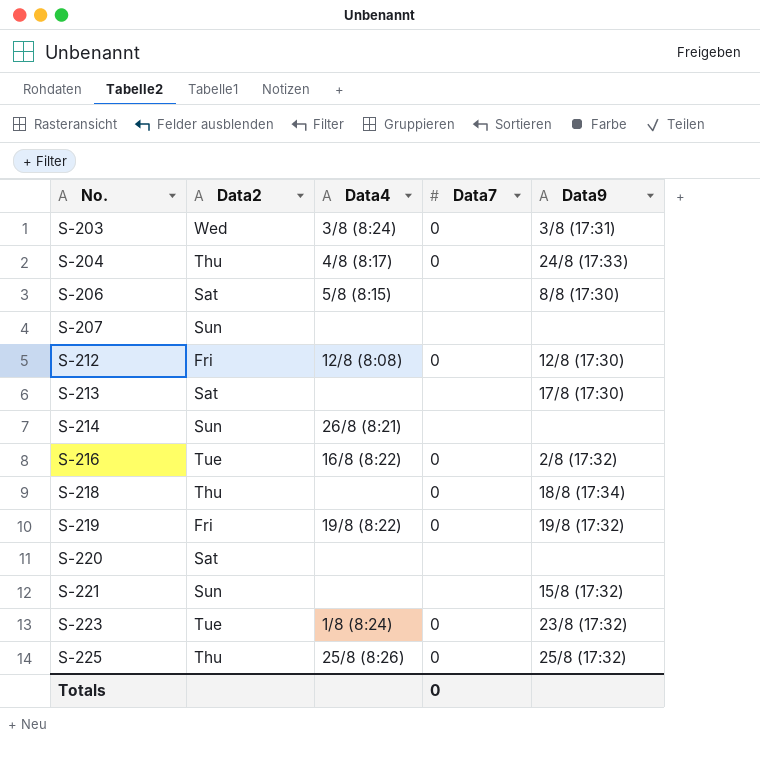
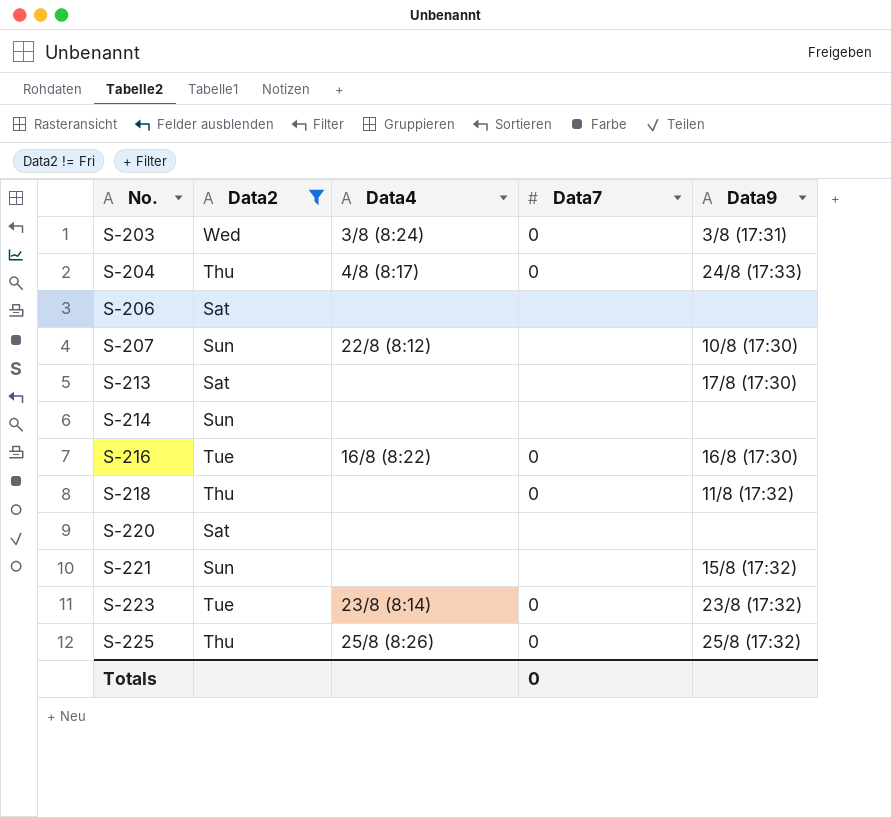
filter: none -> Data2 != Fri
S-206 | Data4: 5/8 (8:15) -> none
S-206 | Data9: 8/8 (17:30) -> none
S-207 | Data4: none -> 22/8 (8:12)
S-207 | Data9: none -> 10/8 (17:30)
S-214 | Data4: 26/8 (8:21) -> none
S-216 | Data9: 2/8 (17:32) -> 16/8 (17:30)
S-218 | Data9: 18/8 (17:34) -> 11/8 (17:32)
S-223 | Data4: 1/8 (8:24) -> 23/8 (8:14)

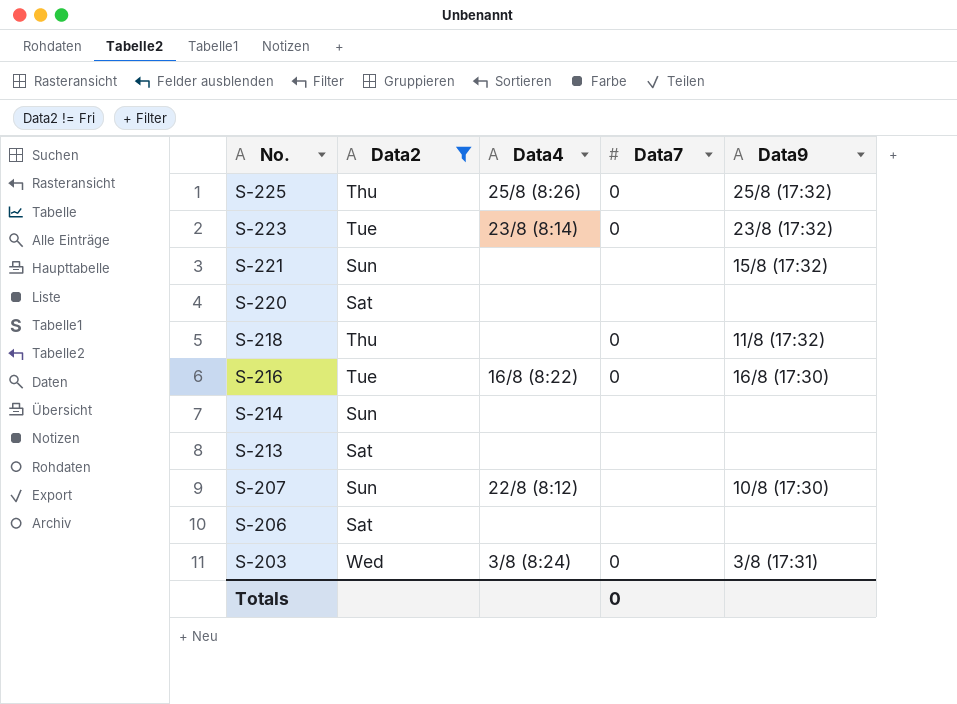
row order: No. ascending -> No. descending
row S-204: Thu | 4/8 (8:17) | 0 | 24/8 (17:33) -> none
S-213 | Data9: 17/8 (17:30) -> none

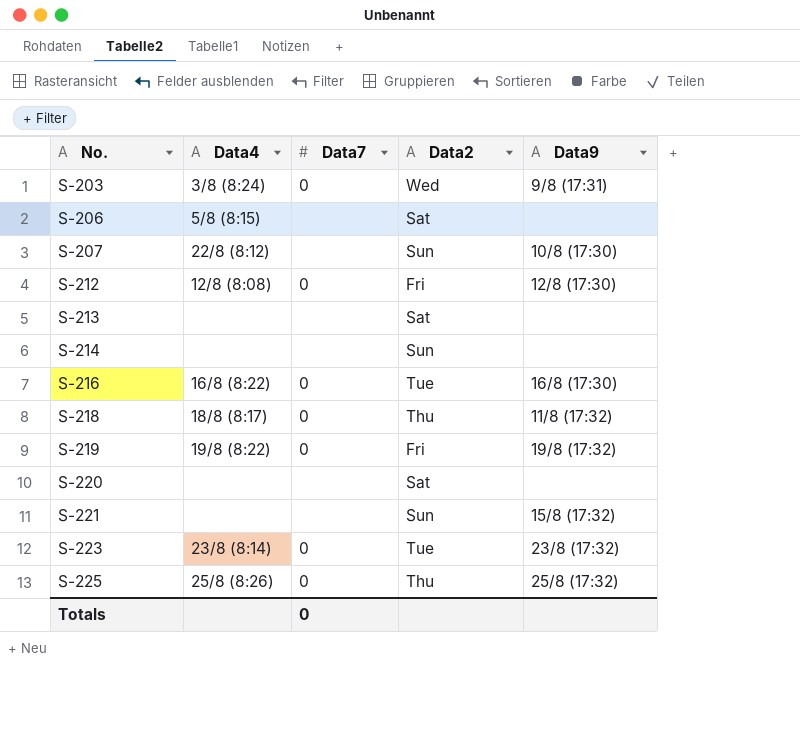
filter: Data2 != Fri -> none
row order: No. descending -> No. ascending
column Data2 | position: 2 -> 4
S-203 | Data9: 3/8 (17:31) -> 9/8 (17:31)
S-206 | Data4: none -> 5/8 (8:15)
S-218 | Data4: none -> 18/8 (8:17)

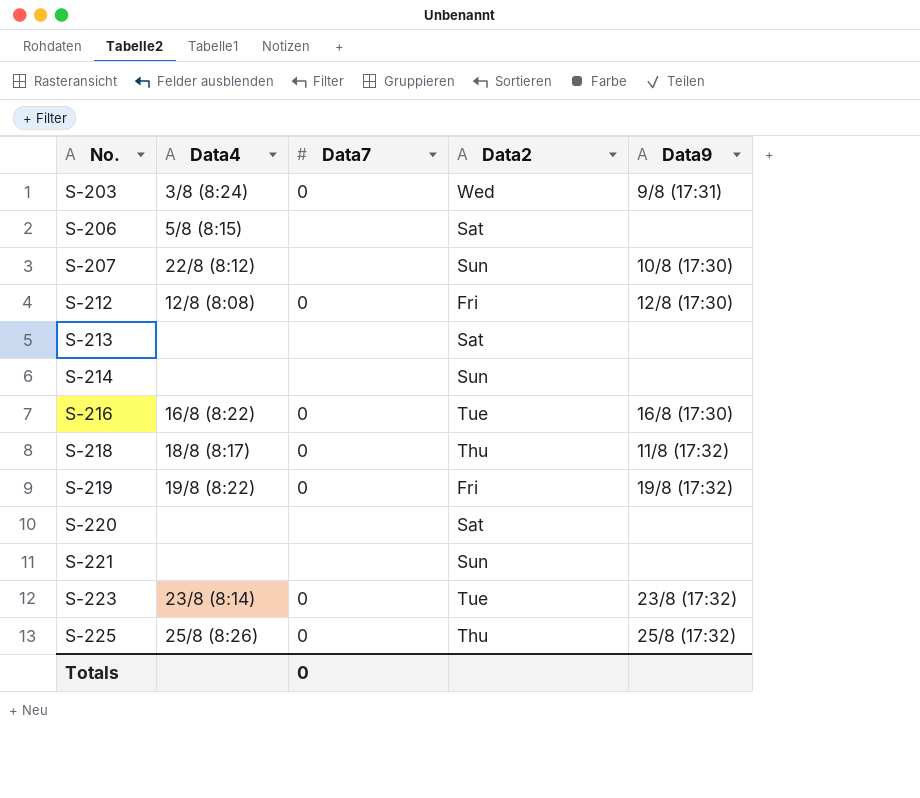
S-221 | Data9: 15/8 (17:32) -> none

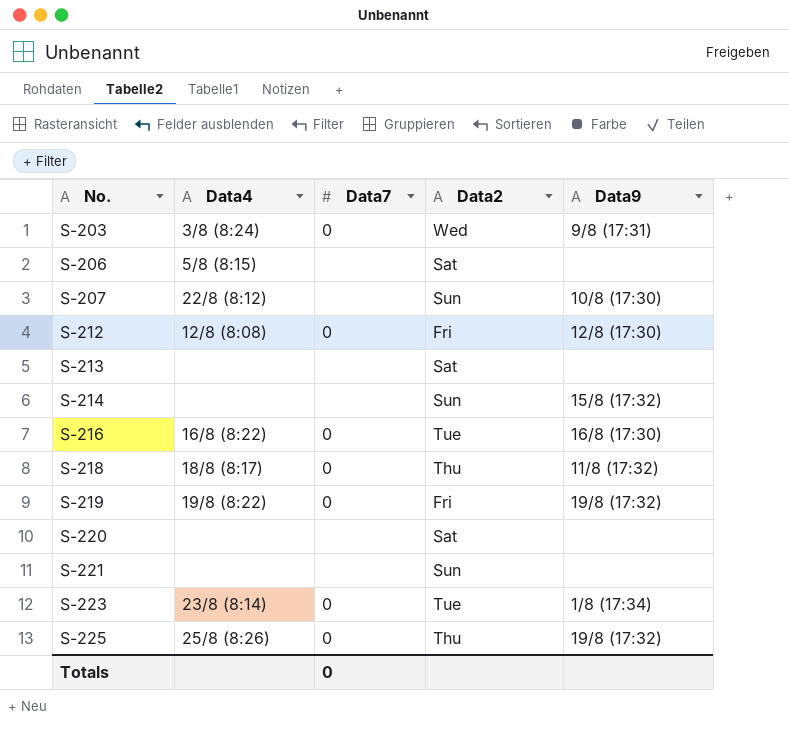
S-214 | Data9: none -> 15/8 (17:32)
S-223 | Data9: 23/8 (17:32) -> 1/8 (17:34)
S-225 | Data9: 25/8 (17:32) -> 19/8 (17:32)

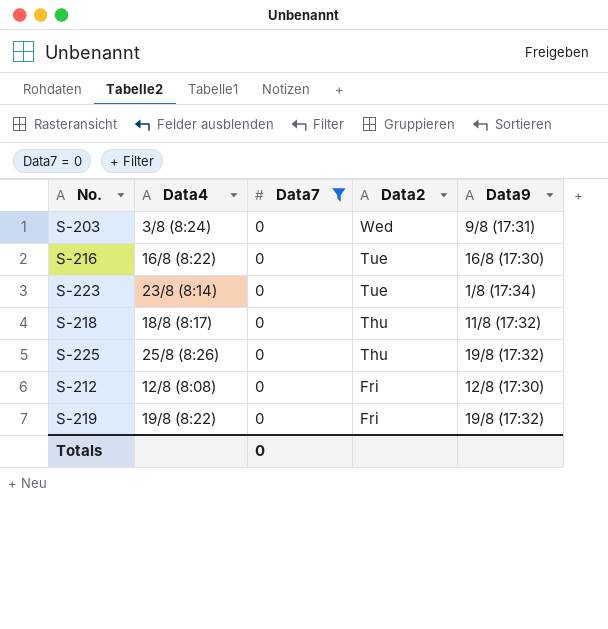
filter: none -> Data7 = 0
row order: No. ascending -> Data2 descending

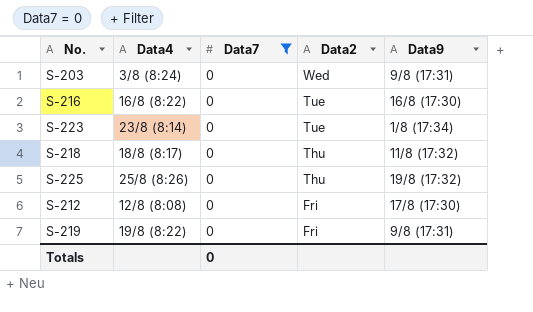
S-212 | Data9: 12/8 (17:30) -> 17/8 (17:30)
S-219 | Data9: 19/8 (17:32) -> 9/8 (17:31)

